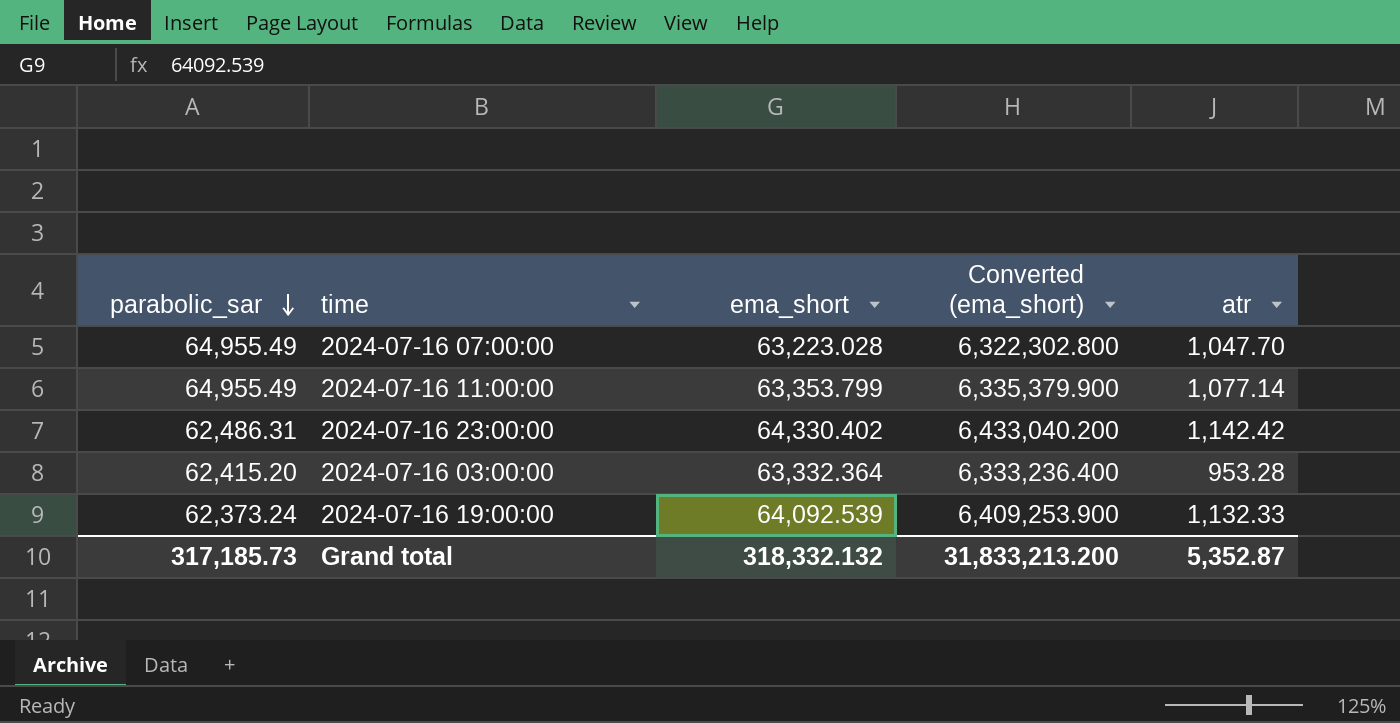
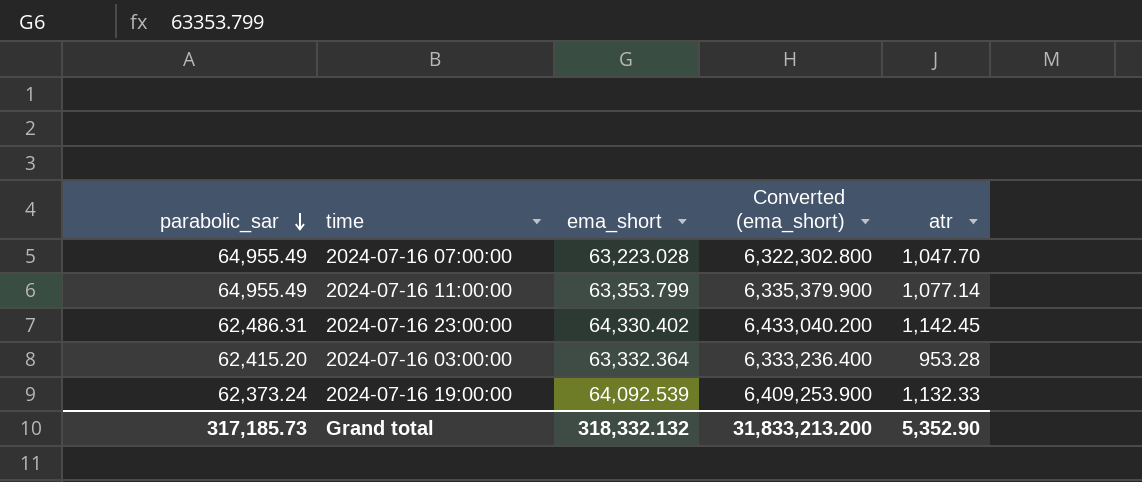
2024-07-16 23:00:00 | atr: 1,142.42 -> 1,142.45
Grand total | atr: 5,352.87 -> 5,352.90

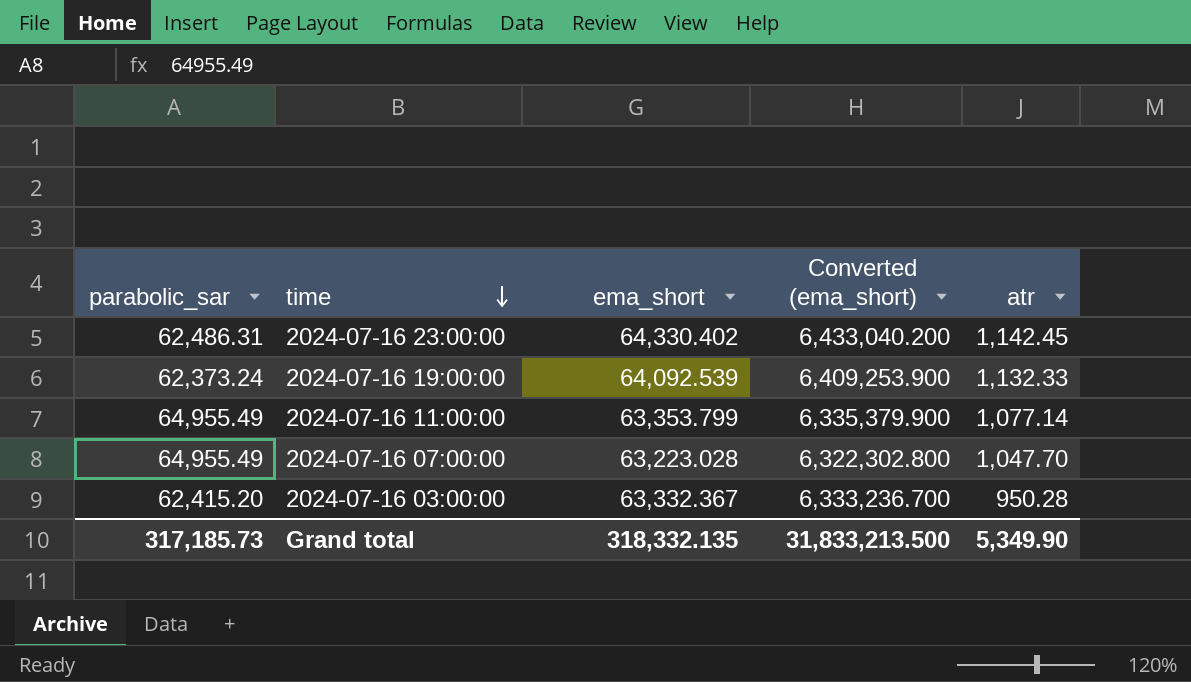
row order: parabolic_sar descending -> time descending
2024-07-16 03:00:00 | ema_short: 63,332.364 -> 63,332.367
2024-07-16 03:00:00 | Converted (ema_short): 6,333,236.400 -> 6,333,236.700
2024-07-16 03:00:00 | atr: 953.28 -> 950.28
Grand total | ema_short: 318,332.132 -> 318,332.135
Grand total | Converted (ema_short): 31,833,213.200 -> 31,833,213.500
Grand total | atr: 5,352.90 -> 5,349.90

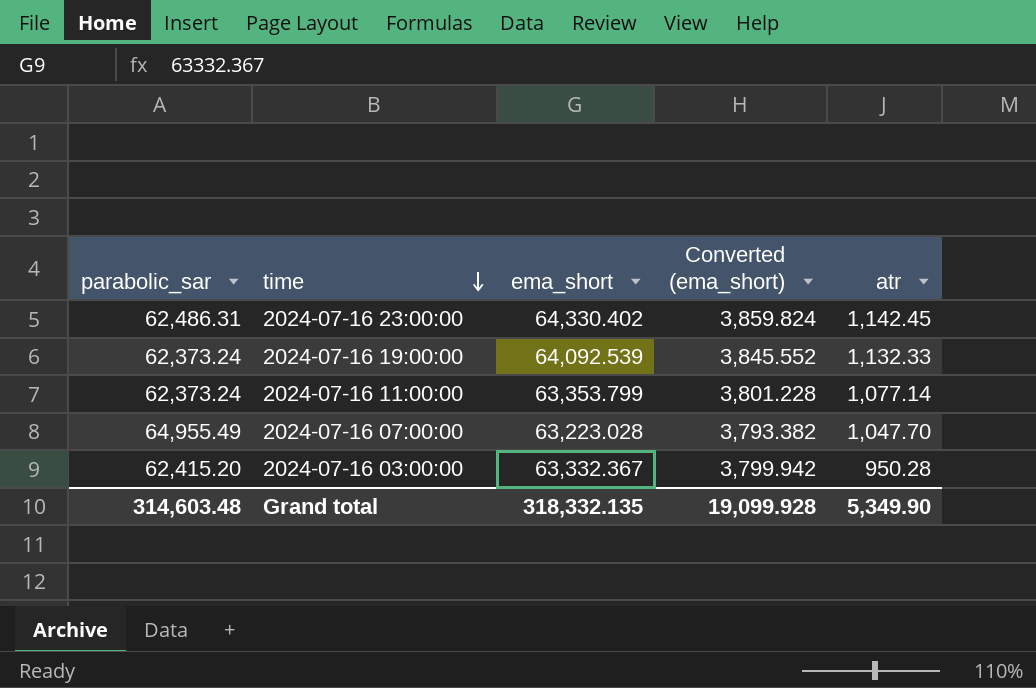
column Converted (ema_short) | formula: [ema_short] * 100 -> [ema_short] * 0.06
2024-07-16 11:00:00 | parabolic_sar: 64,955.49 -> 62,373.24
Grand total | parabolic_sar: 317,185.73 -> 314,603.48
Grand total | Converted (ema_short): 31,833,213.500 -> 19,099.928

